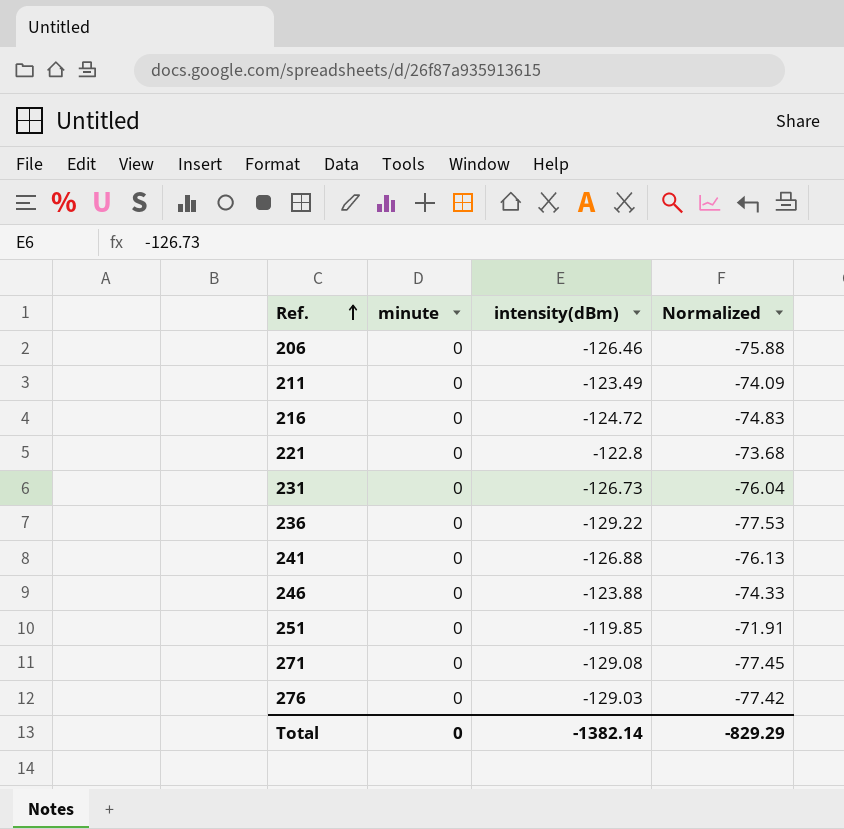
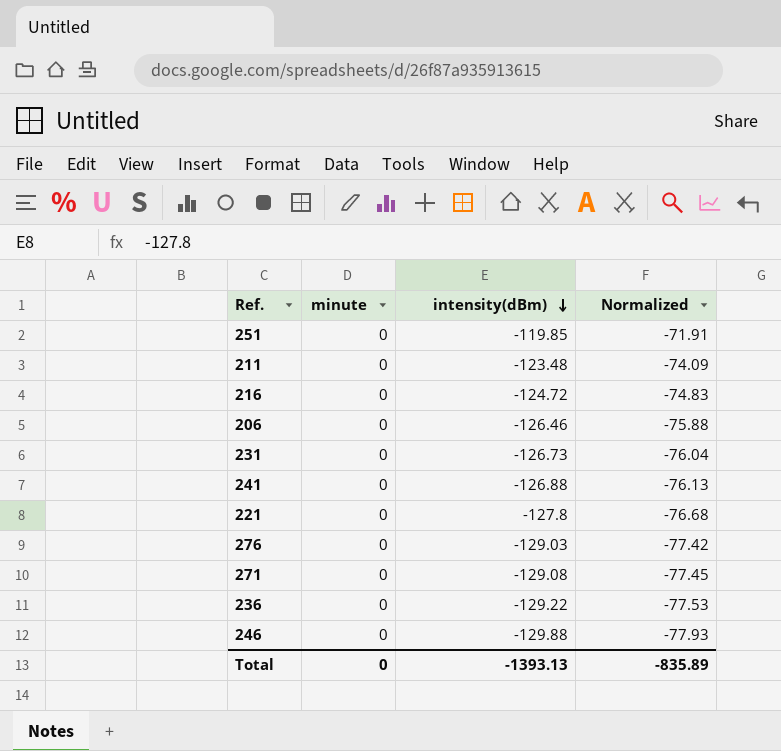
row order: Ref. ascending -> intensity(dBm) descending
211 | intensity(dBm): -123.49 -> -123.48
221 | intensity(dBm): -122.8 -> -127.8
221 | Normalized: -73.68 -> -76.68
246 | intensity(dBm): -123.88 -> -129.88
246 | Normalized: -74.33 -> -77.93
Total | intensity(dBm): -1382.14 -> -1393.13
Total | Normalized: -829.29 -> -835.89

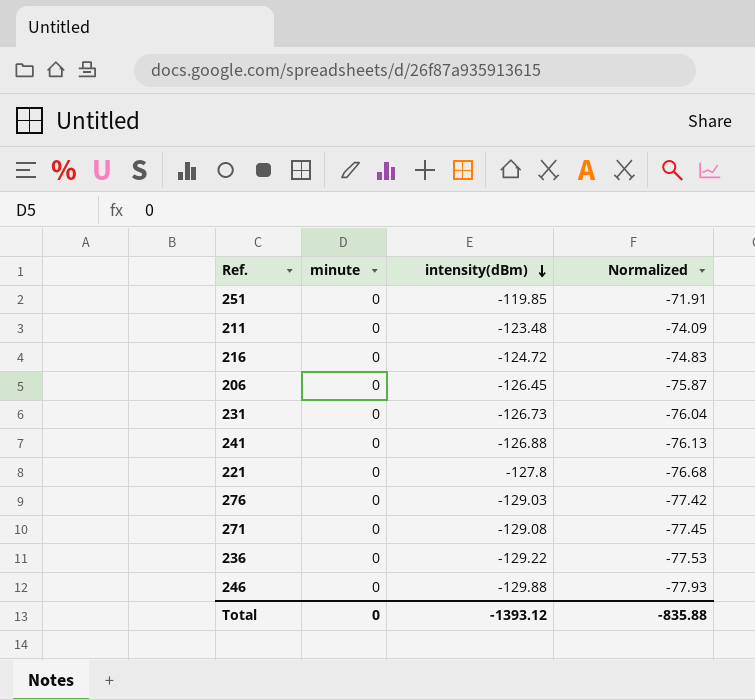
206 | intensity(dBm): -126.46 -> -126.45
206 | Normalized: -75.88 -> -75.87
Total | intensity(dBm): -1393.13 -> -1393.12
Total | Normalized: -835.89 -> -835.88

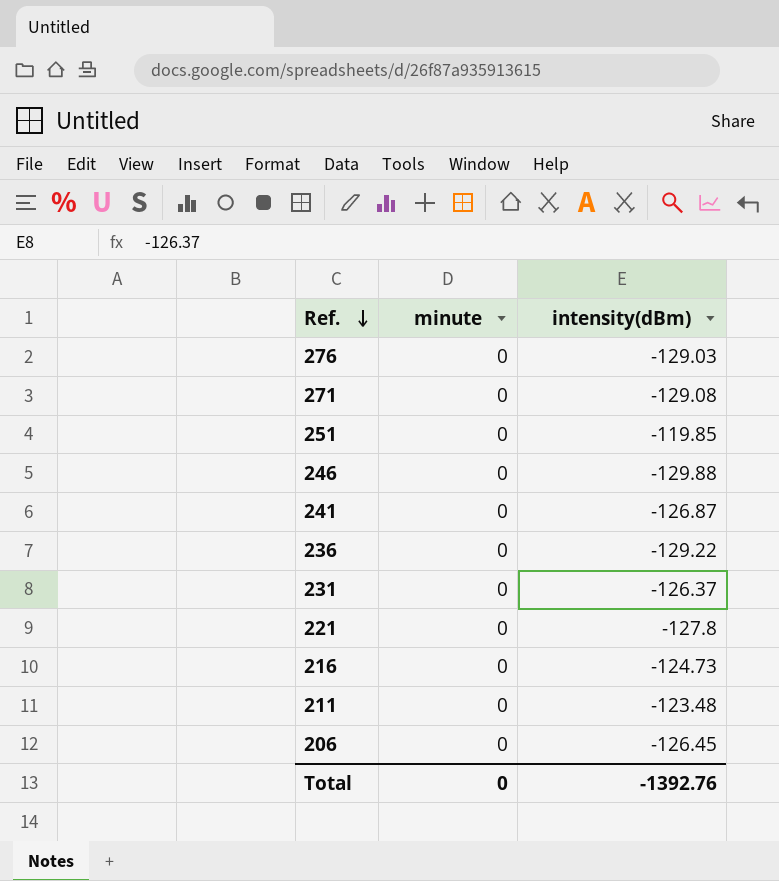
row order: intensity(dBm) descending -> Ref. descending
column Normalized | formula: [intensity(dBm)] * 0.6 -> none
241 | intensity(dBm): -126.88 -> -126.87
231 | intensity(dBm): -126.73 -> -126.37
216 | intensity(dBm): -124.72 -> -124.73
Total | intensity(dBm): -1393.12 -> -1392.76

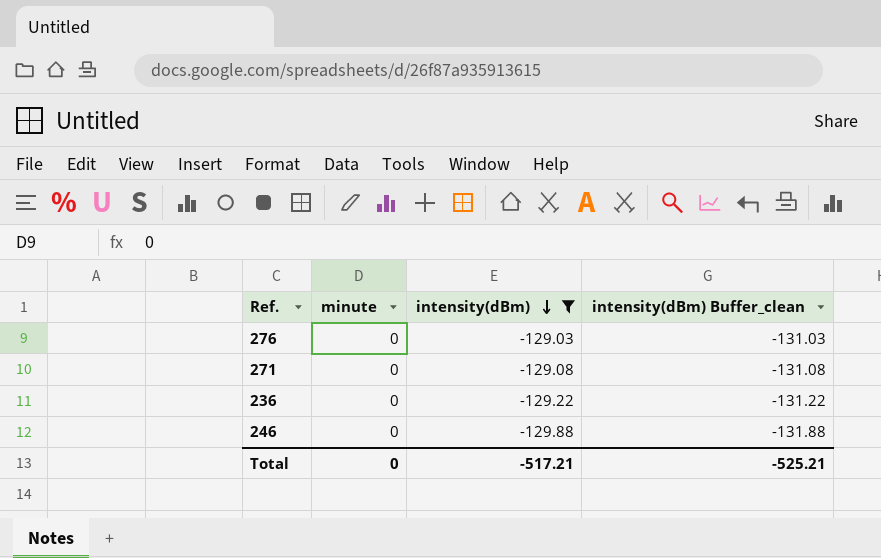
filter: none -> intensity(dBm) <= -129.03
row order: Ref. descending -> intensity(dBm) descending
column intensity(dBm) Buffer_clean | formula: none -> [intensity(dBm)] - 2
Total | intensity(dBm): -1392.76 -> -517.21

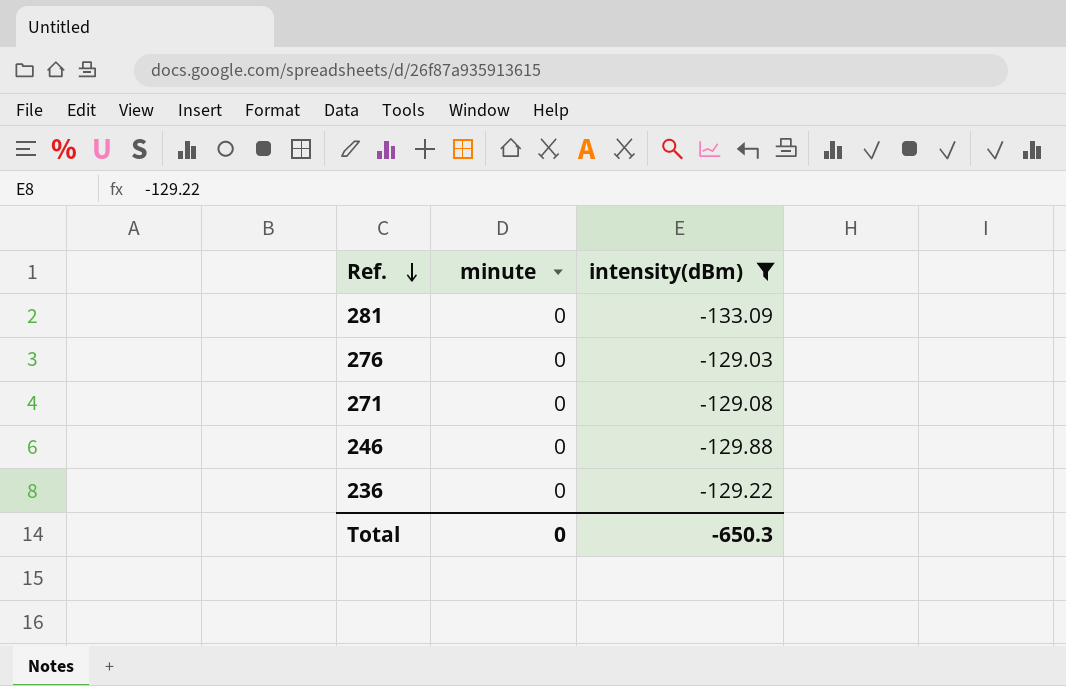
row order: intensity(dBm) descending -> Ref. descending
column intensity(dBm) Buffer_clean | formula: [intensity(dBm)] - 2 -> none
row 281: none -> 0 | -133.09
Total | intensity(dBm): -517.21 -> -650.3

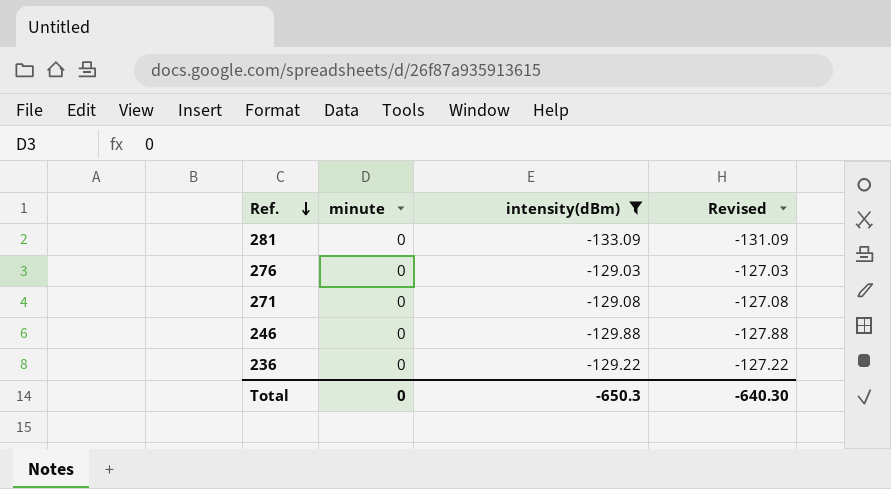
column Revised | formula: none -> [intensity(dBm)] + 2

